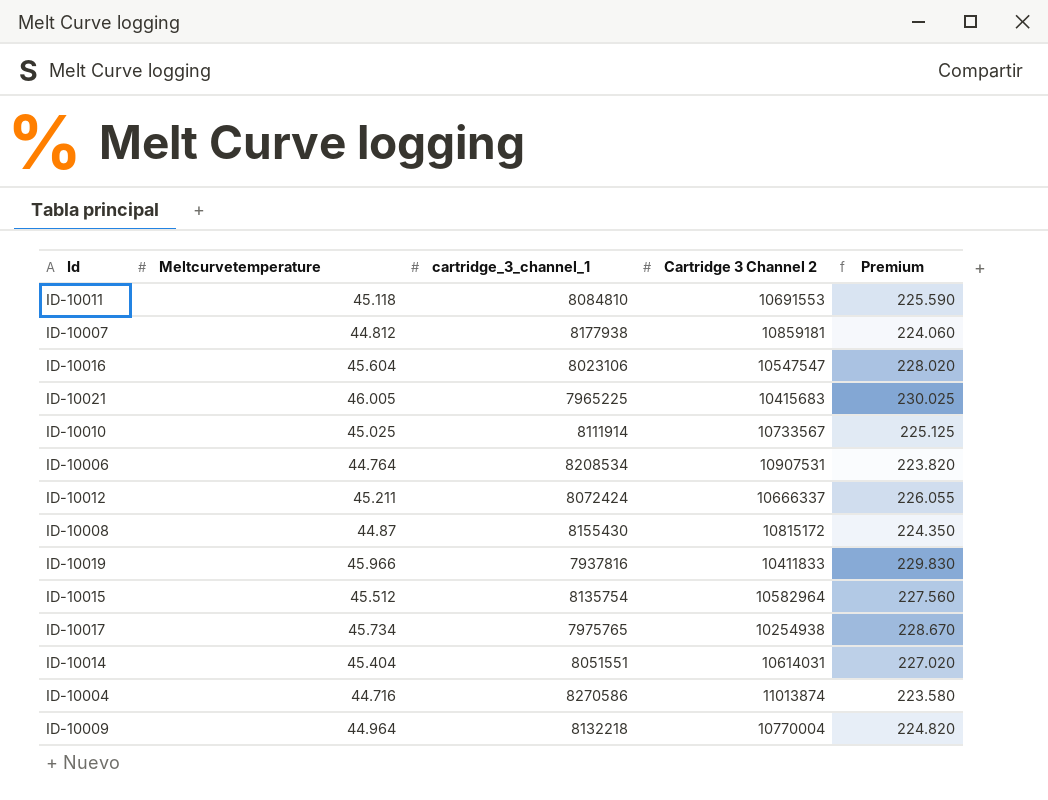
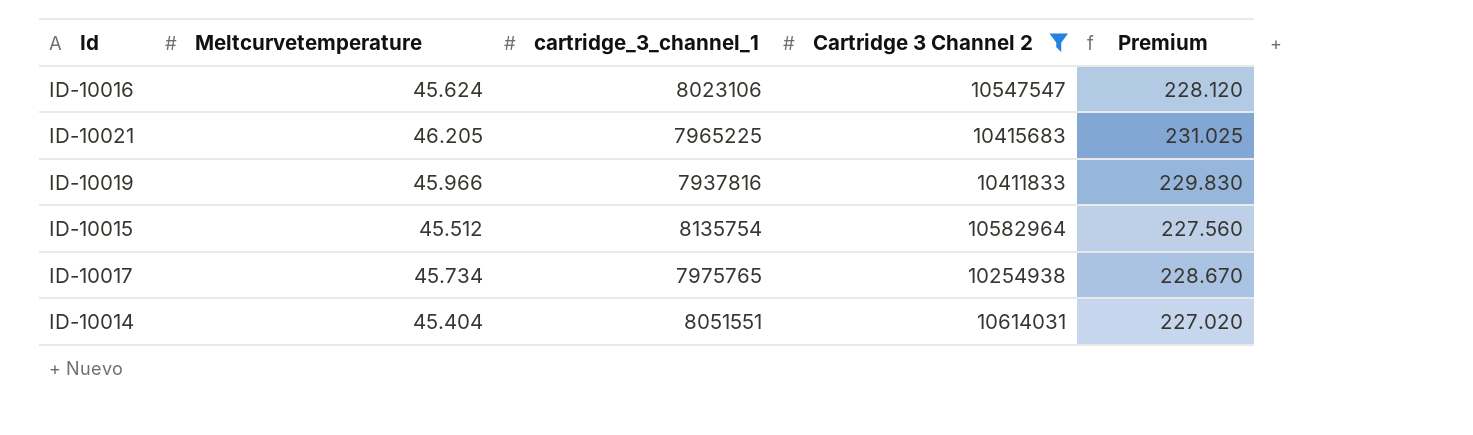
filter: none -> Cartridge 3 Channel 2 <= 10614031
ID-10016 | Meltcurvetemperature: 45.604 -> 45.624
ID-10016 | Premium: 228.020 -> 228.120
ID-10021 | Meltcurvetemperature: 46.005 -> 46.205
ID-10021 | Premium: 230.025 -> 231.025

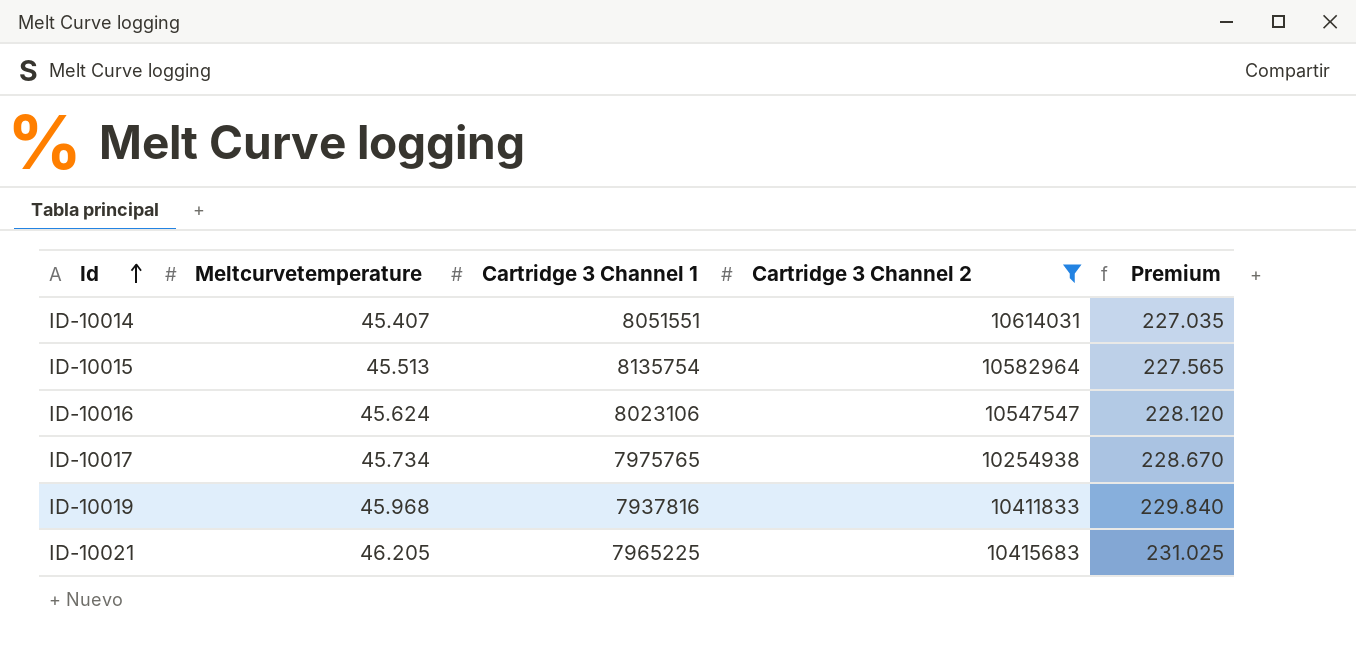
row order: none -> Id ascending
column name: cartridge_3_channel_1 -> Cartridge 3 Channel 1
ID-10014 | Meltcurvetemperature: 45.404 -> 45.407
ID-10014 | Premium: 227.020 -> 227.035
ID-10015 | Meltcurvetemperature: 45.512 -> 45.513
ID-10015 | Premium: 227.560 -> 227.565
ID-10019 | Meltcurvetemperature: 45.966 -> 45.968
ID-10019 | Premium: 229.830 -> 229.840

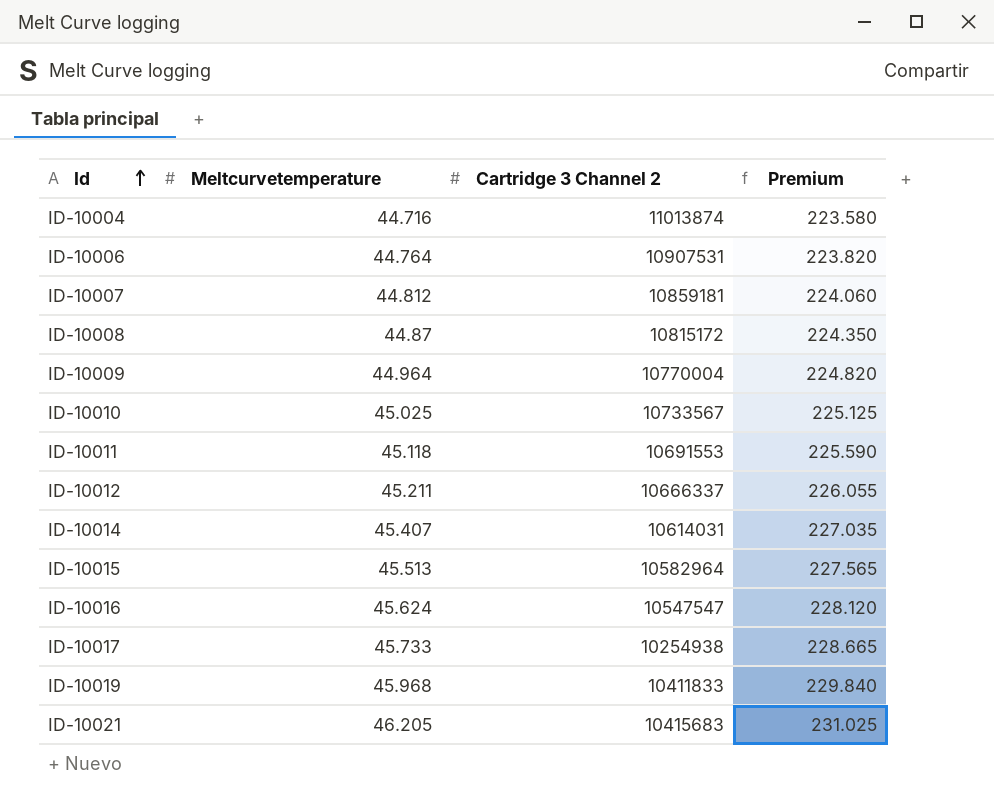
filter: Cartridge 3 Channel 2 <= 10614031 -> none
column Cartridge 3 Channel 1 | position: 3 -> none
ID-10017 | Meltcurvetemperature: 45.734 -> 45.733
ID-10017 | Premium: 228.670 -> 228.665

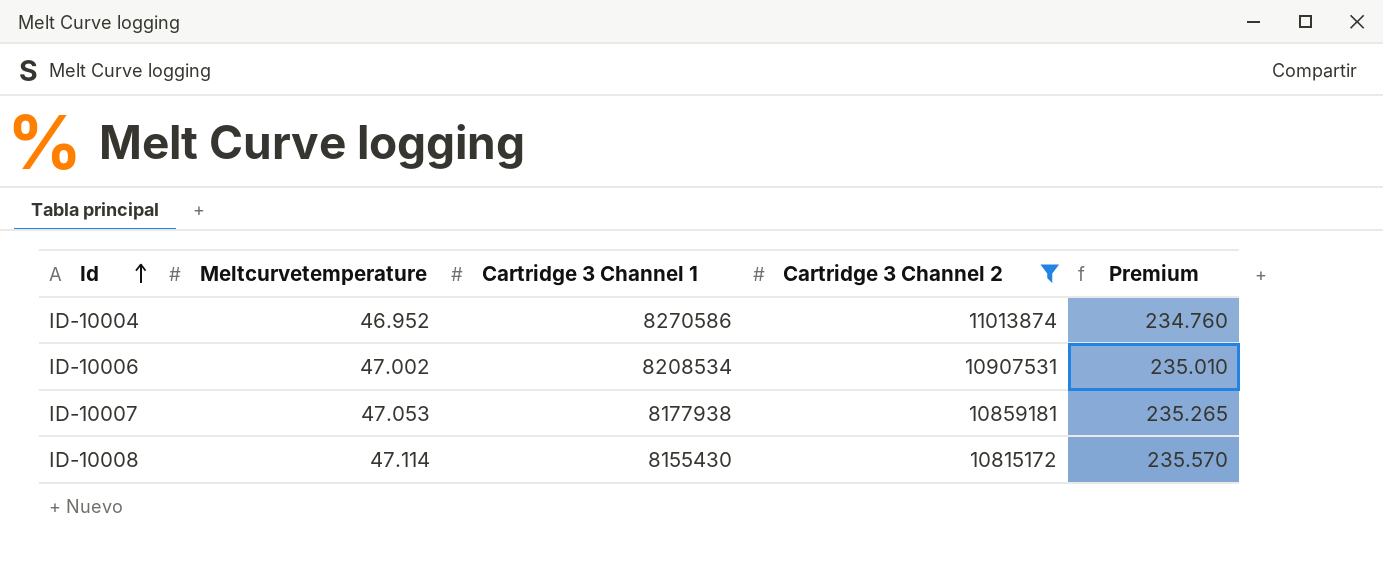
filter: none -> Cartridge 3 Channel 2 >= 10815172
column Cartridge 3 Channel 1 | position: none -> 3
ID-10004 | Meltcurvetemperature: 44.716 -> 46.952
ID-10004 | Premium: 223.580 -> 234.760
ID-10006 | Meltcurvetemperature: 44.764 -> 47.002
ID-10006 | Premium: 223.820 -> 235.010
ID-10007 | Meltcurvetemperature: 44.812 -> 47.053
ID-10007 | Premium: 224.060 -> 235.265
ID-10008 | Meltcurvetemperature: 44.87 -> 47.114
ID-10008 | Premium: 224.350 -> 235.570

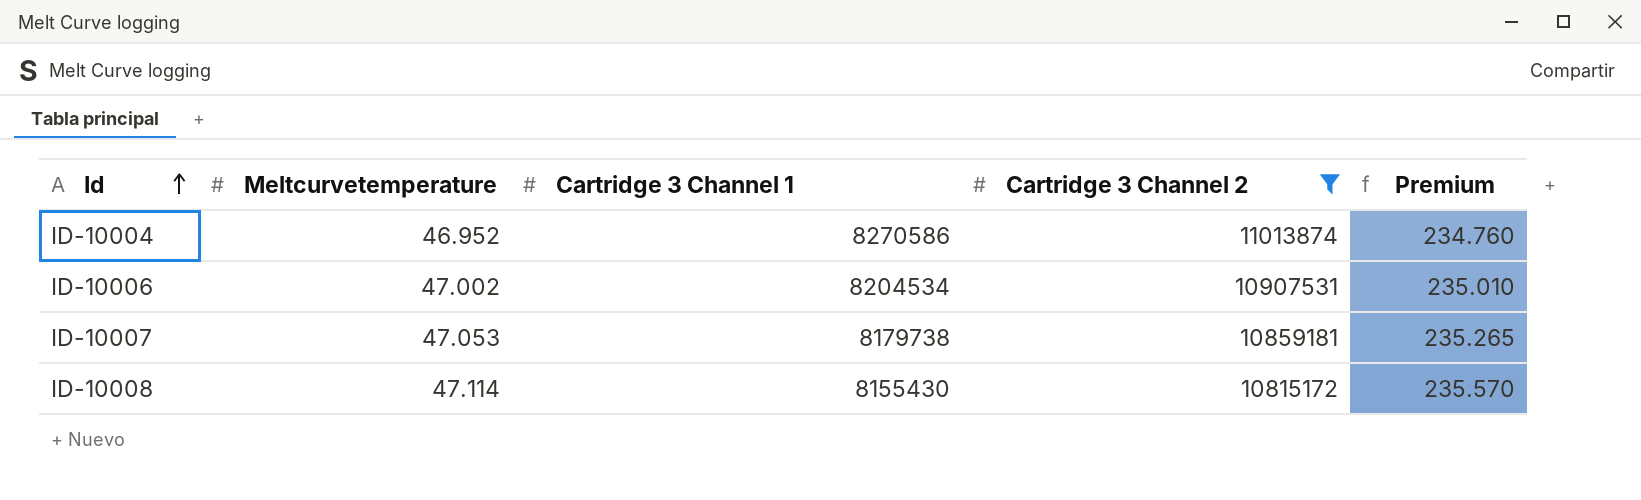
ID-10006 | Cartridge 3 Channel 1: 8208534 -> 8204534
ID-10007 | Cartridge 3 Channel 1: 8177938 -> 8179738

